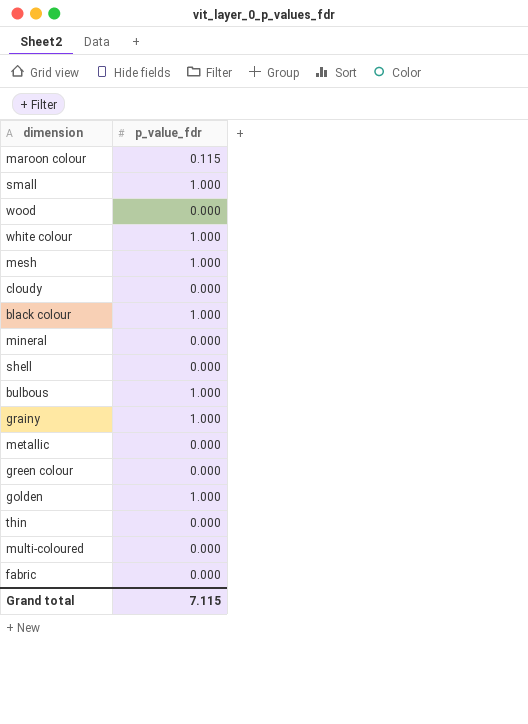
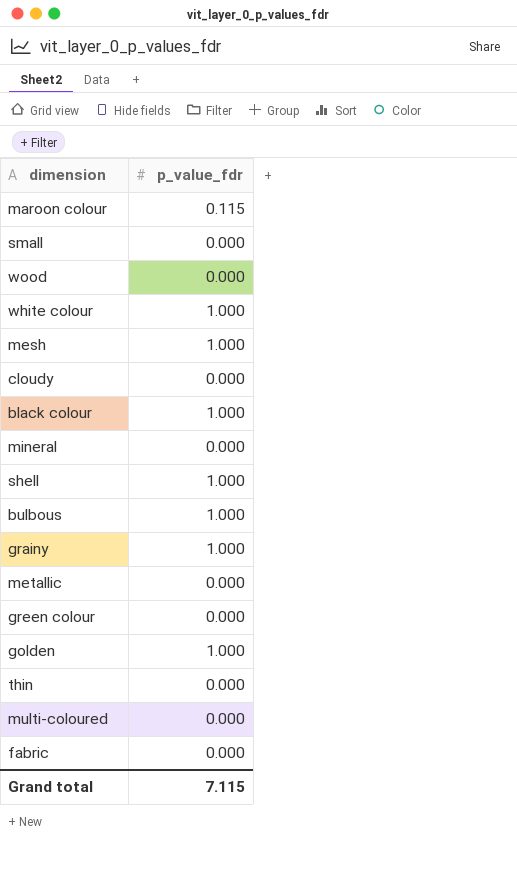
small | p_value_fdr: 1.000 -> 0.000
shell | p_value_fdr: 0.000 -> 1.000

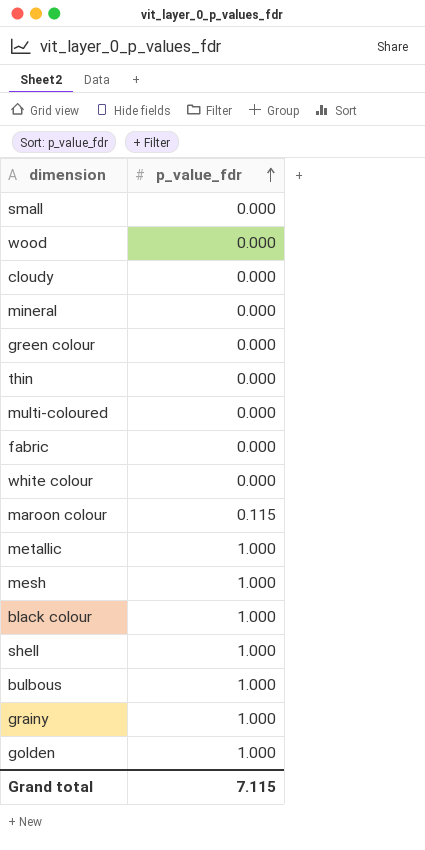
row order: none -> p_value_fdr ascending
white colour | p_value_fdr: 1.000 -> 0.000
metallic | p_value_fdr: 0.000 -> 1.000

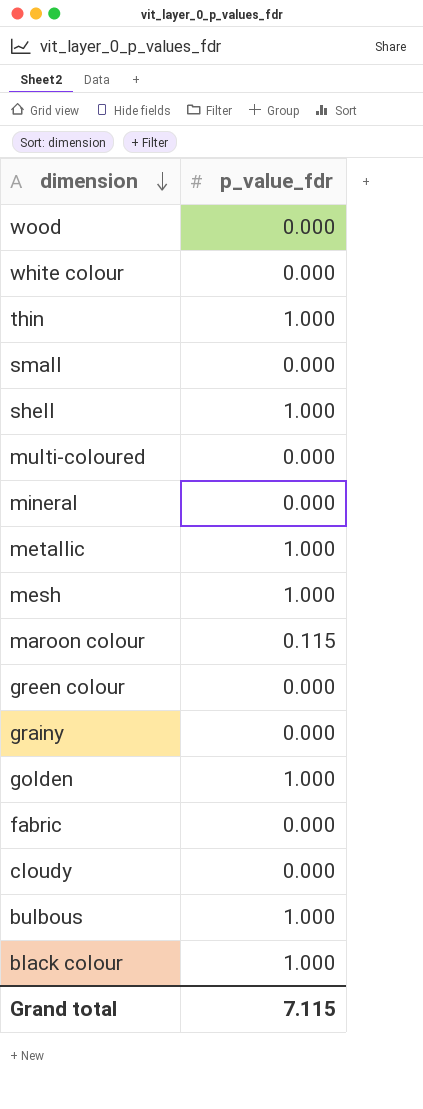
row order: p_value_fdr ascending -> dimension descending
thin | p_value_fdr: 0.000 -> 1.000
grainy | p_value_fdr: 1.000 -> 0.000

